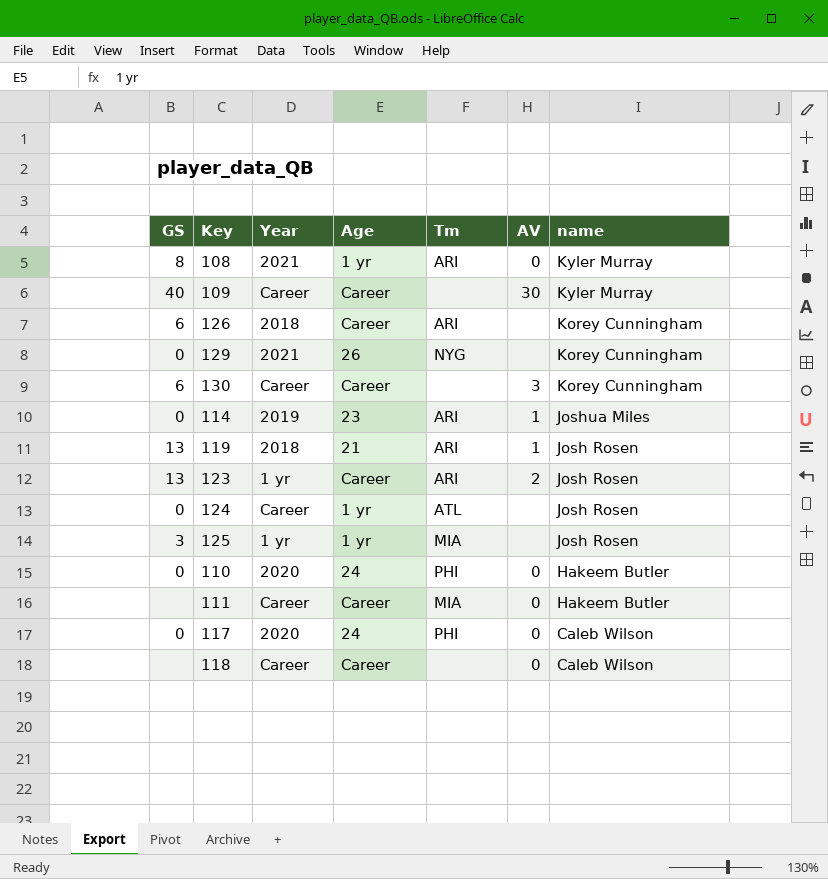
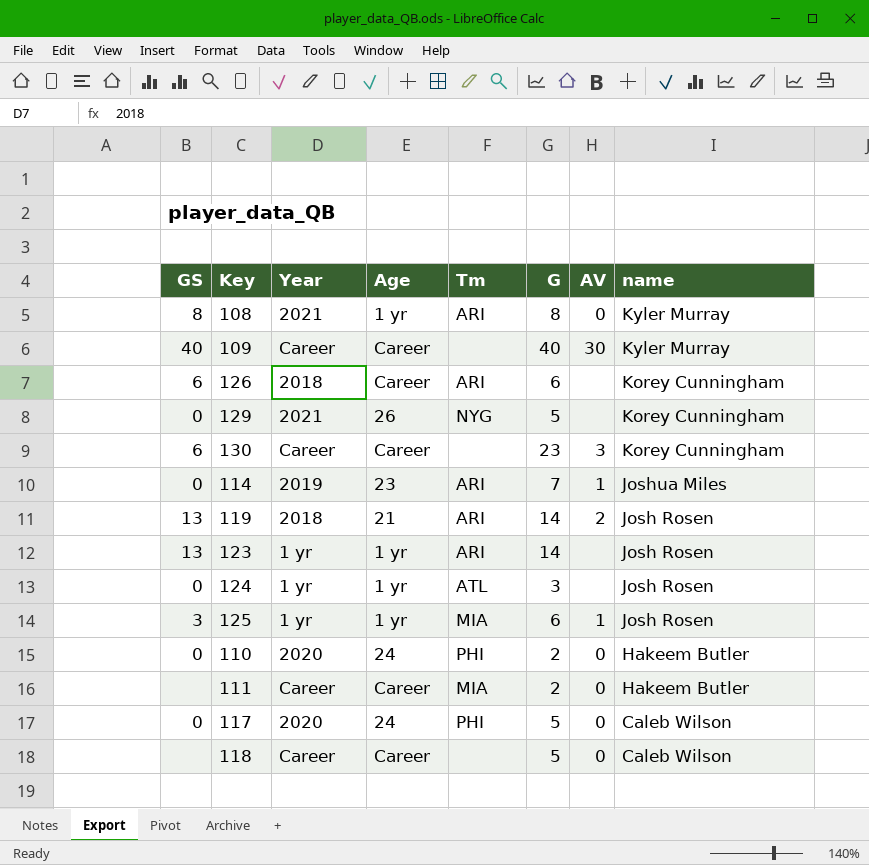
column G | position: none -> 6
119 | AV: 1 -> 2
123 | Age: Career -> 1 yr
123 | AV: 2 -> none
124 | Year: Career -> 1 yr
125 | AV: none -> 1

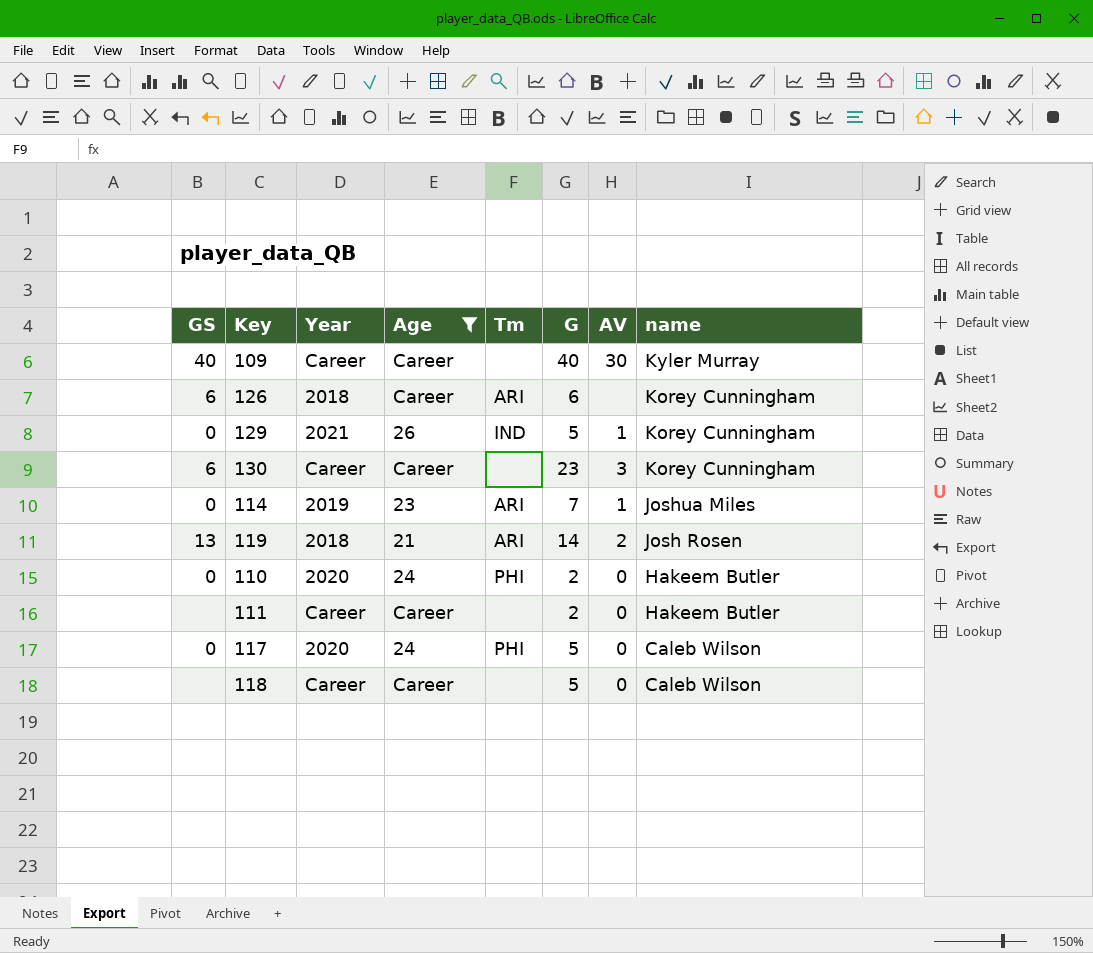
filter: none -> Age != 1 yr
129 | Tm: NYG -> IND
129 | AV: none -> 1
111 | Tm: MIA -> none

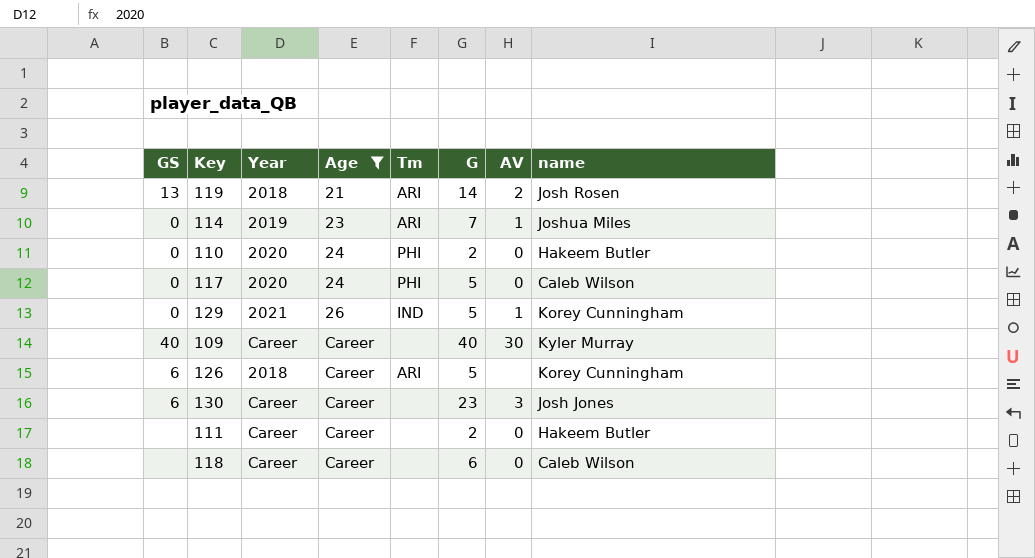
row order: name descending -> Age ascending
126 | G: 6 -> 5
130 | name: Korey Cunningham -> Josh Jones
118 | G: 5 -> 6

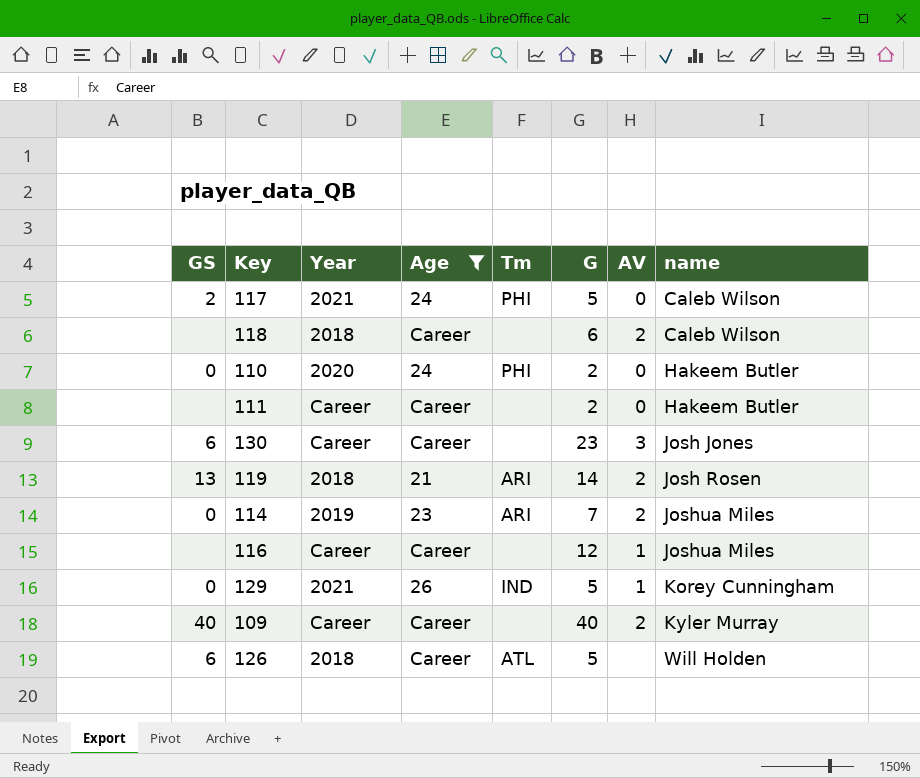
row order: Age ascending -> name ascending
117 | GS: 0 -> 2
117 | Year: 2020 -> 2021
118 | Year: Career -> 2018
118 | AV: 0 -> 2
114 | AV: 1 -> 2
row 116: none -> none | Career | Career | none | 12 | 1 | Joshua Miles
109 | AV: 30 -> 2
126 | Tm: ARI -> ATL
126 | name: Korey Cunningham -> Will Holden

